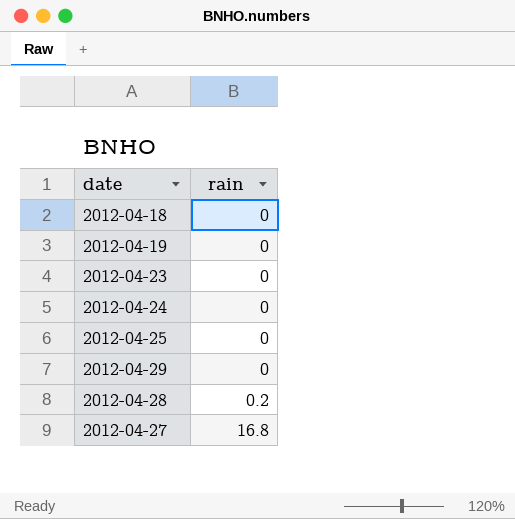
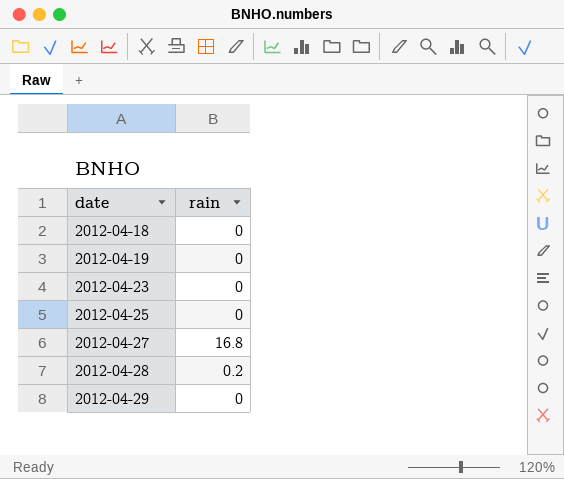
row order: rain ascending -> date ascending
row 2012-04-24: 0 -> none

